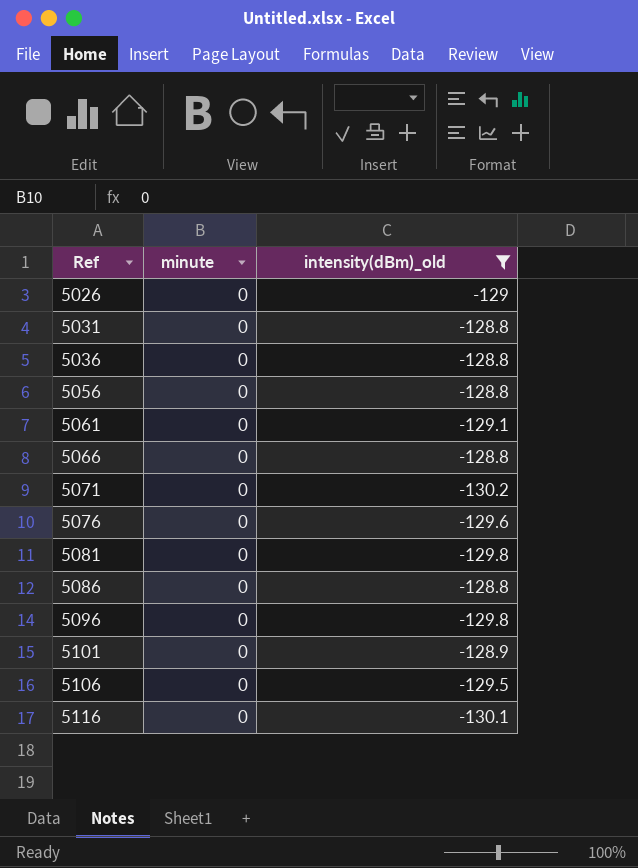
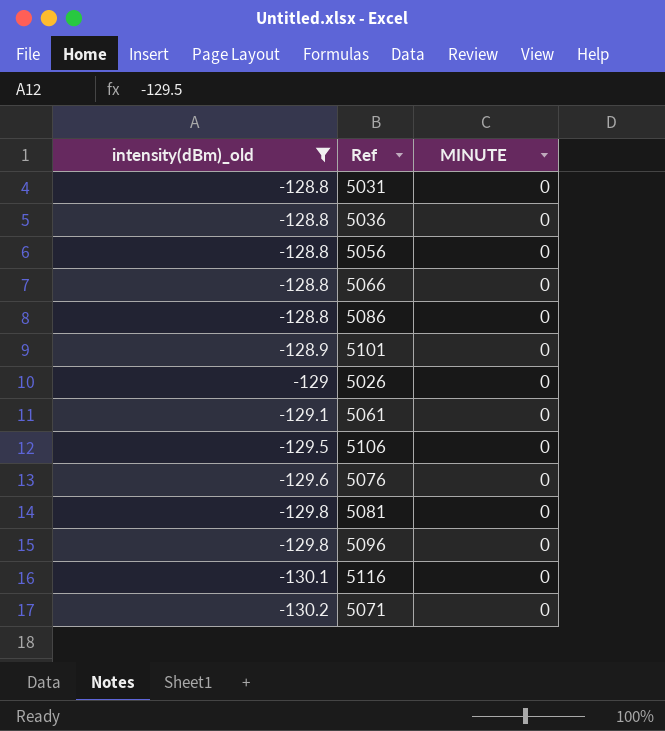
row order: Ref ascending -> intensity(dBm)_old descending
column intensity(dBm)_old | position: 3 -> 1
column name: minute -> MINUTE

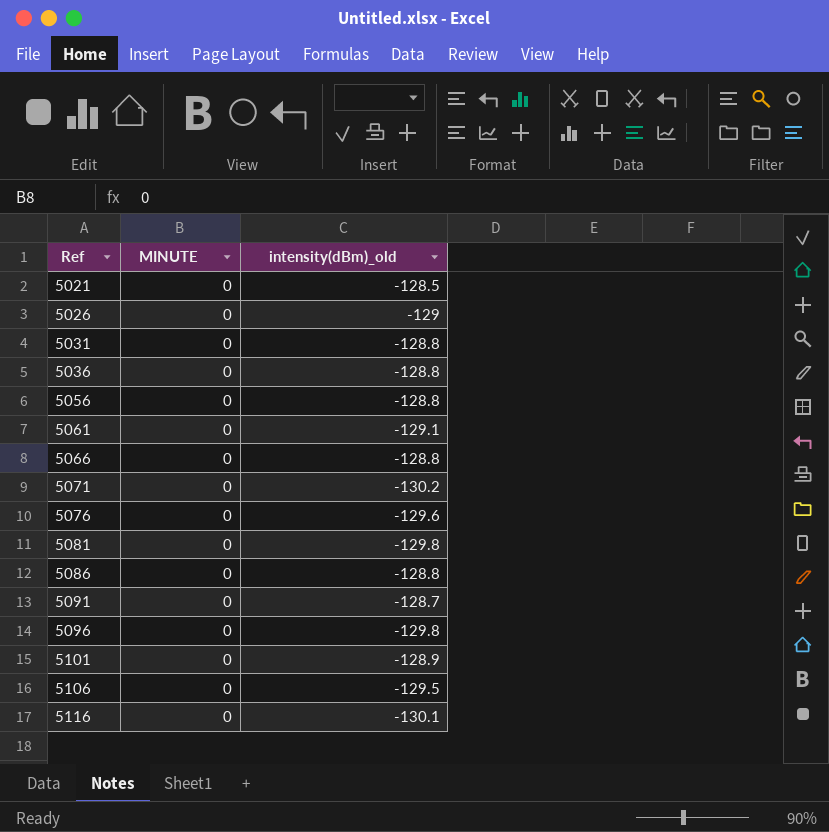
filter: intensity(dBm)_old <= -128.8 -> none
row order: intensity(dBm)_old descending -> Ref ascending
column intensity(dBm)_old | position: 1 -> 3

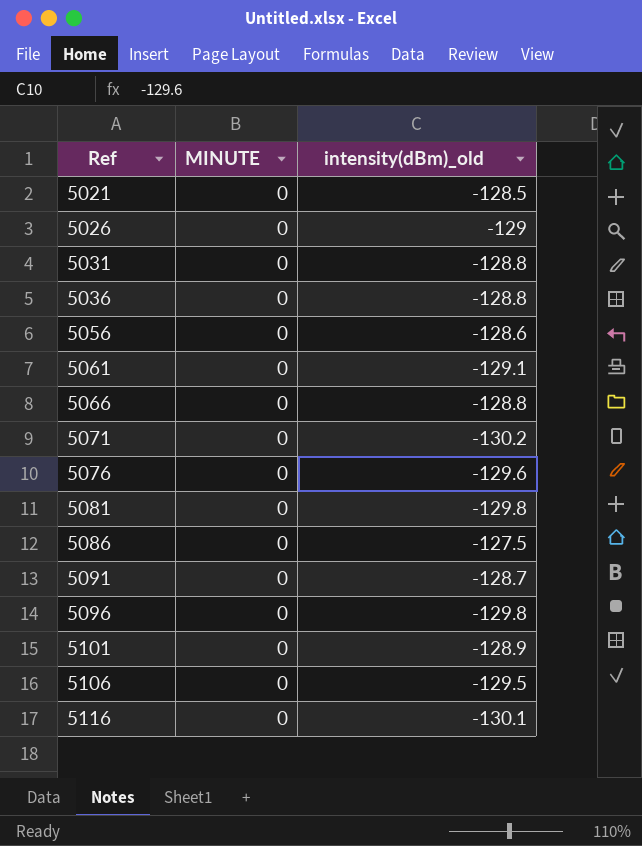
5056 | intensity(dBm)_old: -128.8 -> -128.6
5086 | intensity(dBm)_old: -128.8 -> -127.5

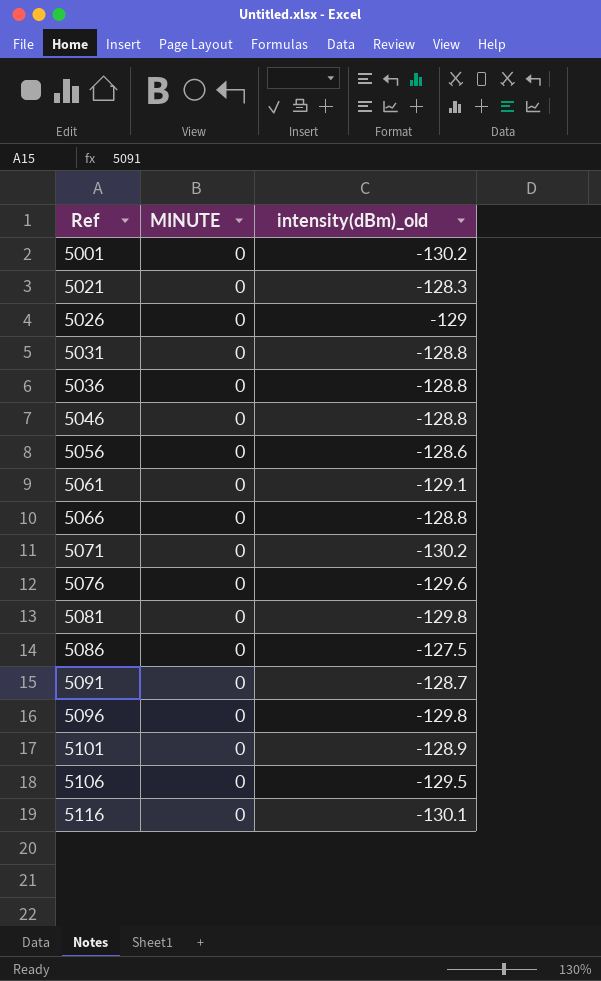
row 5001: none -> 0 | -130.2
5021 | intensity(dBm)_old: -128.5 -> -128.3
row 5046: none -> 0 | -128.8

